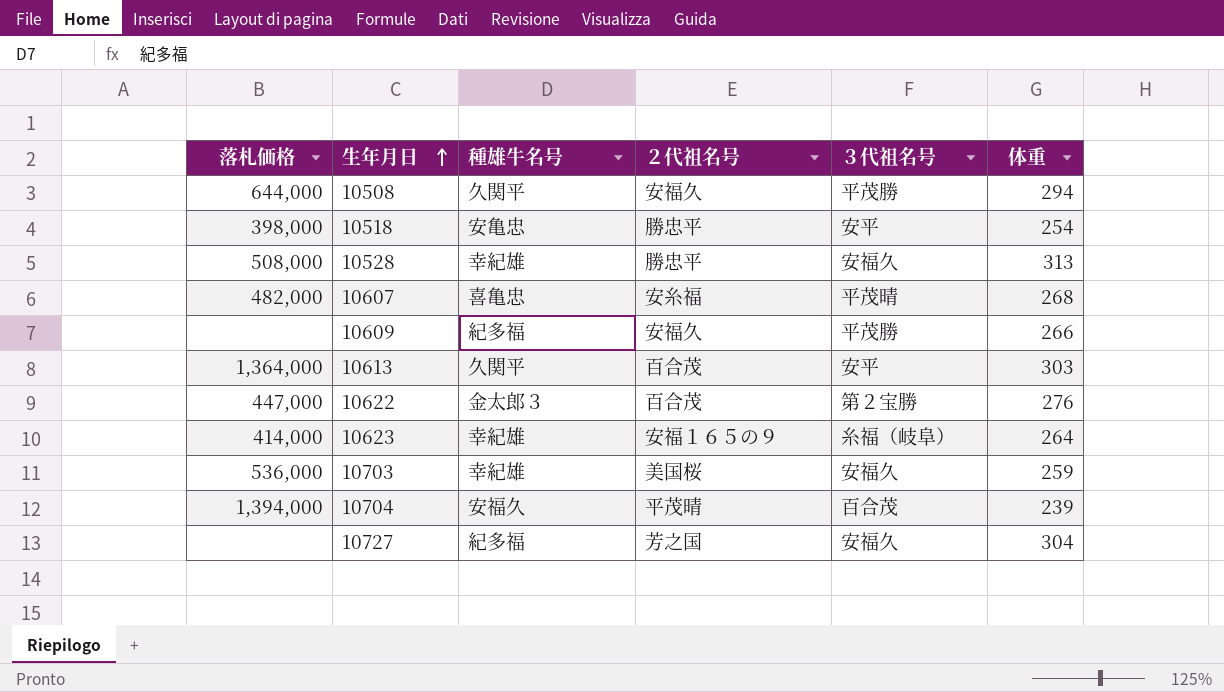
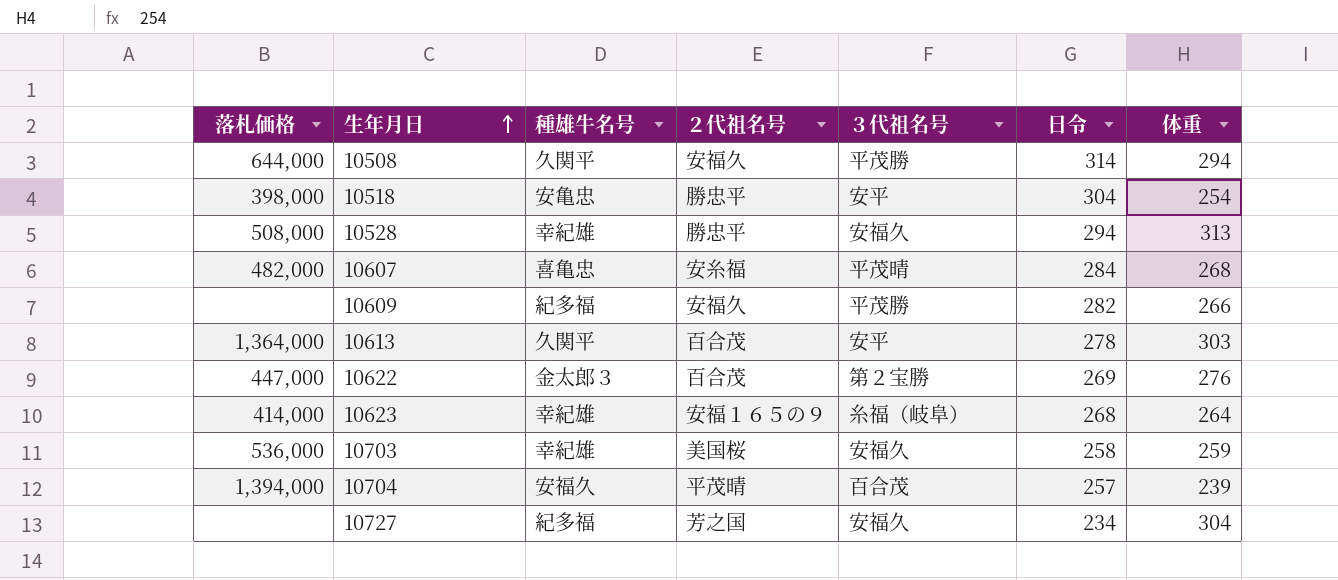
column 日令 | position: none -> 6

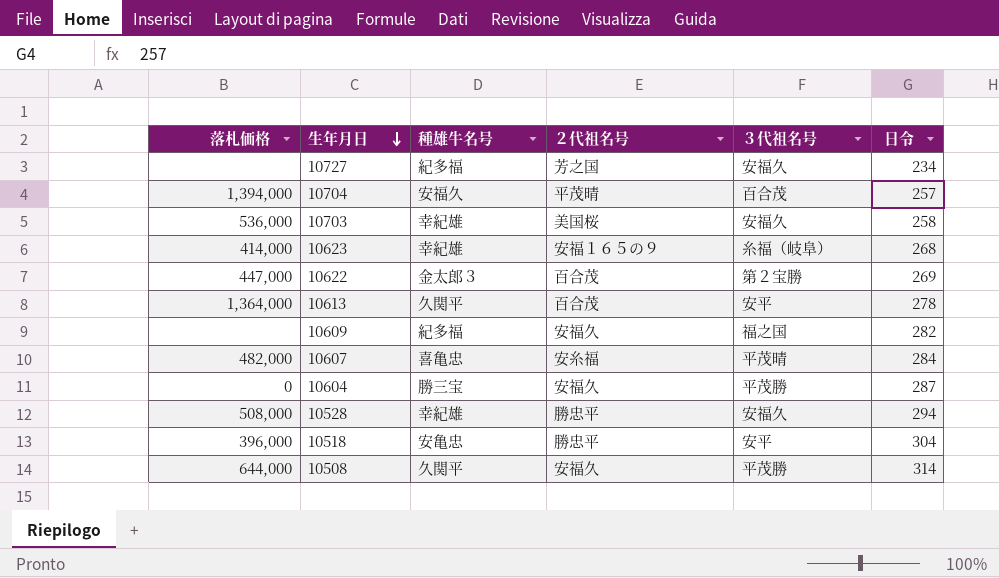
row order: 生年月日 ascending -> 生年月日 descending
column 体重 | position: 7 -> none
10609 | ３代祖名号: 平茂勝 -> 福之国
row 10604: none -> 0 | 勝三宝 | 安福久 | 平茂勝 | 287
10518 | 落札価格: 398,000 -> 396,000

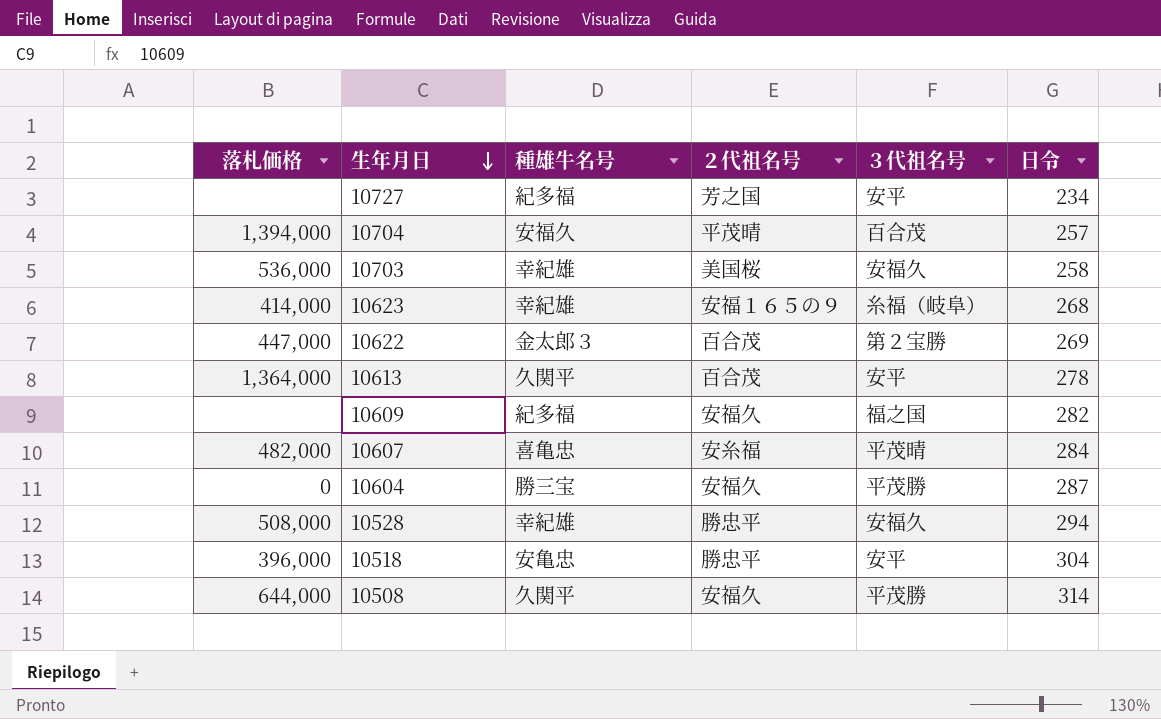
10727 | ３代祖名号: 安福久 -> 安平

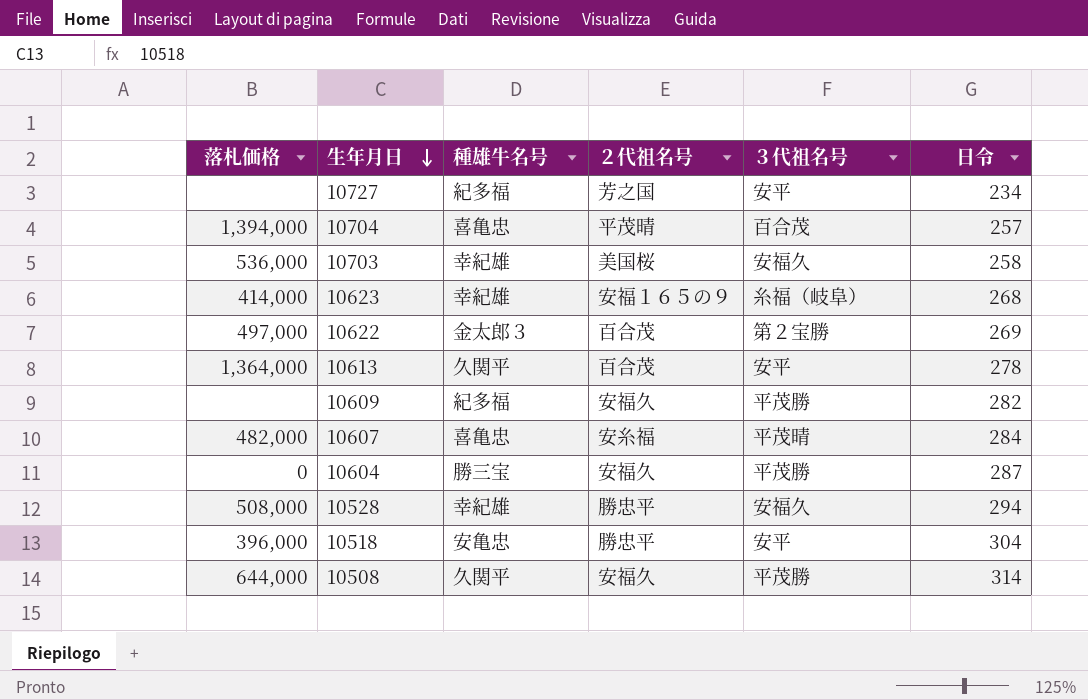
10704 | 種雄牛名号: 安福久 -> 喜亀忠
10622 | 落札価格: 447,000 -> 497,000
10609 | ３代祖名号: 福之国 -> 平茂勝

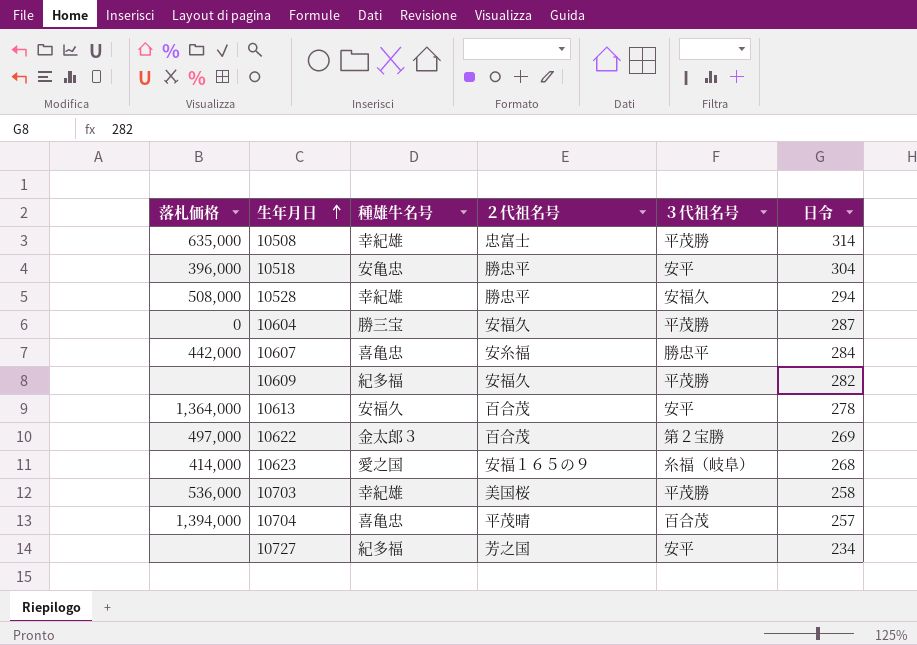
row order: 生年月日 descending -> 生年月日 ascending
10508 | 落札価格: 644,000 -> 635,000
10508 | 種雄牛名号: 久関平 -> 幸紀雄
10508 | ２代祖名号: 安福久 -> 忠富士
10607 | 落札価格: 482,000 -> 442,000
10607 | ３代祖名号: 平茂晴 -> 勝忠平
10613 | 種雄牛名号: 久関平 -> 安福久
10623 | 種雄牛名号: 幸紀雄 -> 愛之国
10703 | ３代祖名号: 安福久 -> 平茂勝

